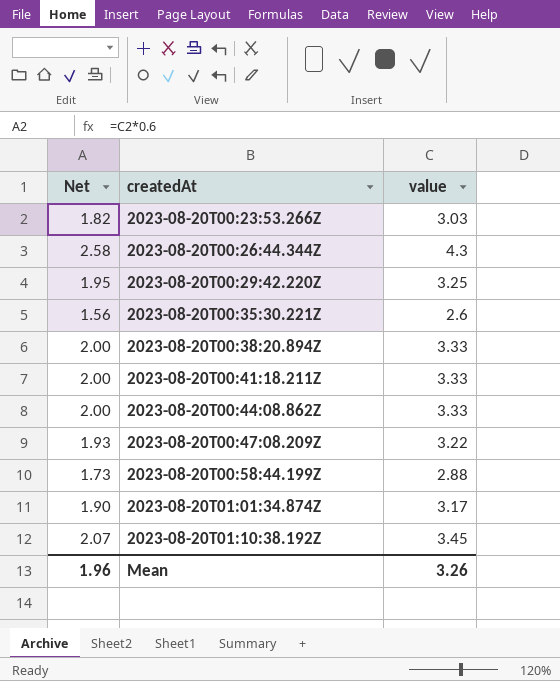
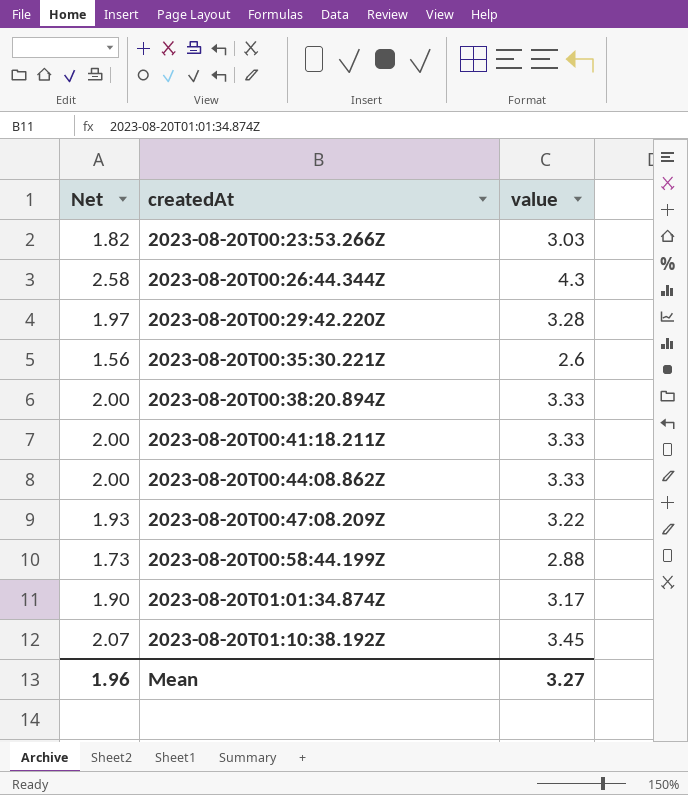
2023-08-20T00:29:42.220Z | Net: 1.95 -> 1.97
2023-08-20T00:29:42.220Z | value: 3.25 -> 3.28
Mean | value: 3.26 -> 3.27

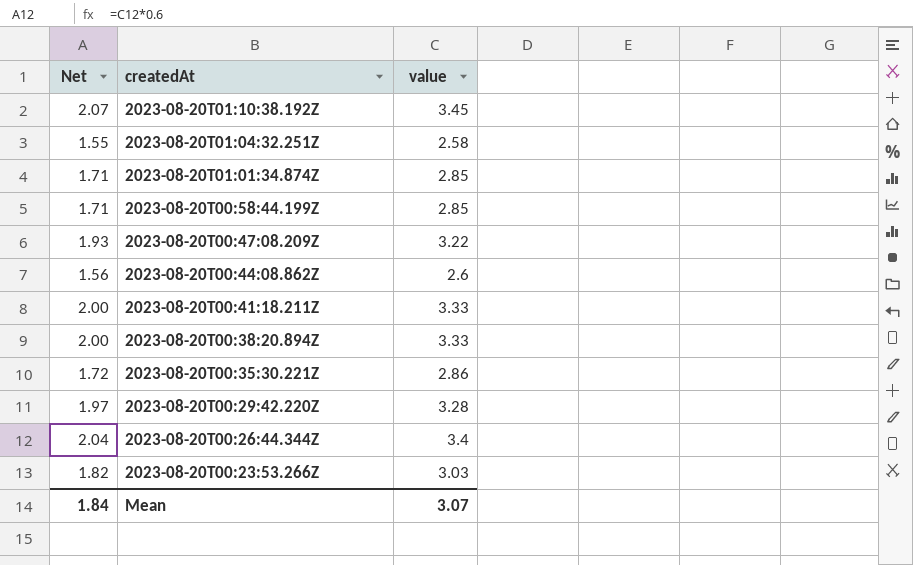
row order: createdAt ascending -> createdAt descending
row 2023-08-20T01:04:32.251Z: none -> 1.55 | 2.58
2023-08-20T01:01:34.874Z | Net: 1.90 -> 1.71
2023-08-20T01:01:34.874Z | value: 3.17 -> 2.85
2023-08-20T00:58:44.199Z | Net: 1.73 -> 1.71
2023-08-20T00:58:44.199Z | value: 2.88 -> 2.85
2023-08-20T00:44:08.862Z | Net: 2.00 -> 1.56
2023-08-20T00:44:08.862Z | value: 3.33 -> 2.6
2023-08-20T00:35:30.221Z | Net: 1.56 -> 1.72
2023-08-20T00:35:30.221Z | value: 2.6 -> 2.86
2023-08-20T00:26:44.344Z | Net: 2.58 -> 2.04
2023-08-20T00:26:44.344Z | value: 4.3 -> 3.4
Mean | Net: 1.96 -> 1.84
Mean | value: 3.27 -> 3.07

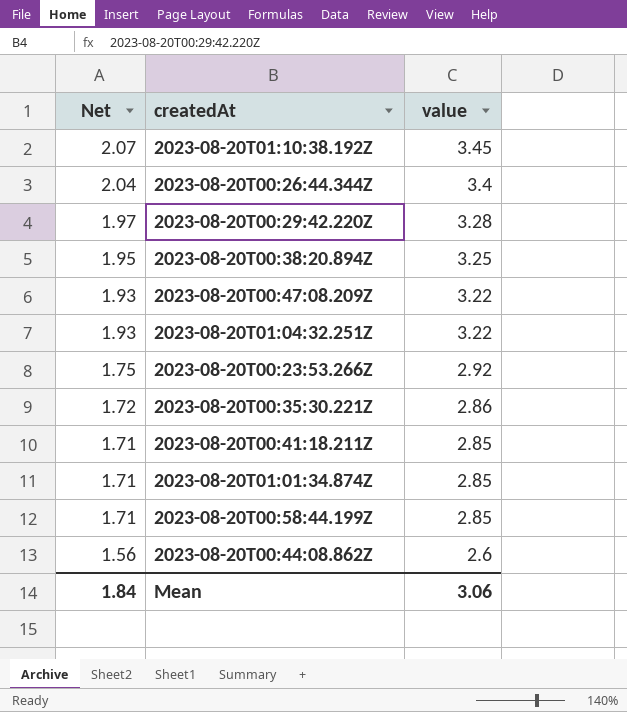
row order: createdAt descending -> Net descending
2023-08-20T00:38:20.894Z | Net: 2.00 -> 1.95
2023-08-20T00:38:20.894Z | value: 3.33 -> 3.25
2023-08-20T01:04:32.251Z | Net: 1.55 -> 1.93
2023-08-20T01:04:32.251Z | value: 2.58 -> 3.22
2023-08-20T00:23:53.266Z | Net: 1.82 -> 1.75
2023-08-20T00:23:53.266Z | value: 3.03 -> 2.92
2023-08-20T00:41:18.211Z | Net: 2.00 -> 1.71
2023-08-20T00:41:18.211Z | value: 3.33 -> 2.85
Mean | value: 3.07 -> 3.06

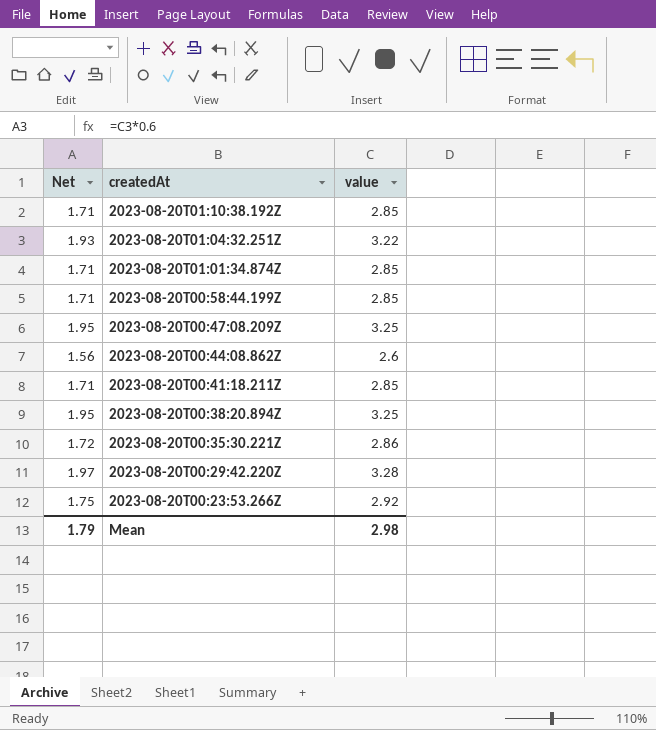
row order: Net descending -> createdAt descending
row 2023-08-20T00:26:44.344Z: 2.04 | 3.4 -> none
2023-08-20T01:10:38.192Z | Net: 2.07 -> 1.71
2023-08-20T01:10:38.192Z | value: 3.45 -> 2.85
2023-08-20T00:47:08.209Z | Net: 1.93 -> 1.95
2023-08-20T00:47:08.209Z | value: 3.22 -> 3.25
Mean | Net: 1.84 -> 1.79
Mean | value: 3.06 -> 2.98

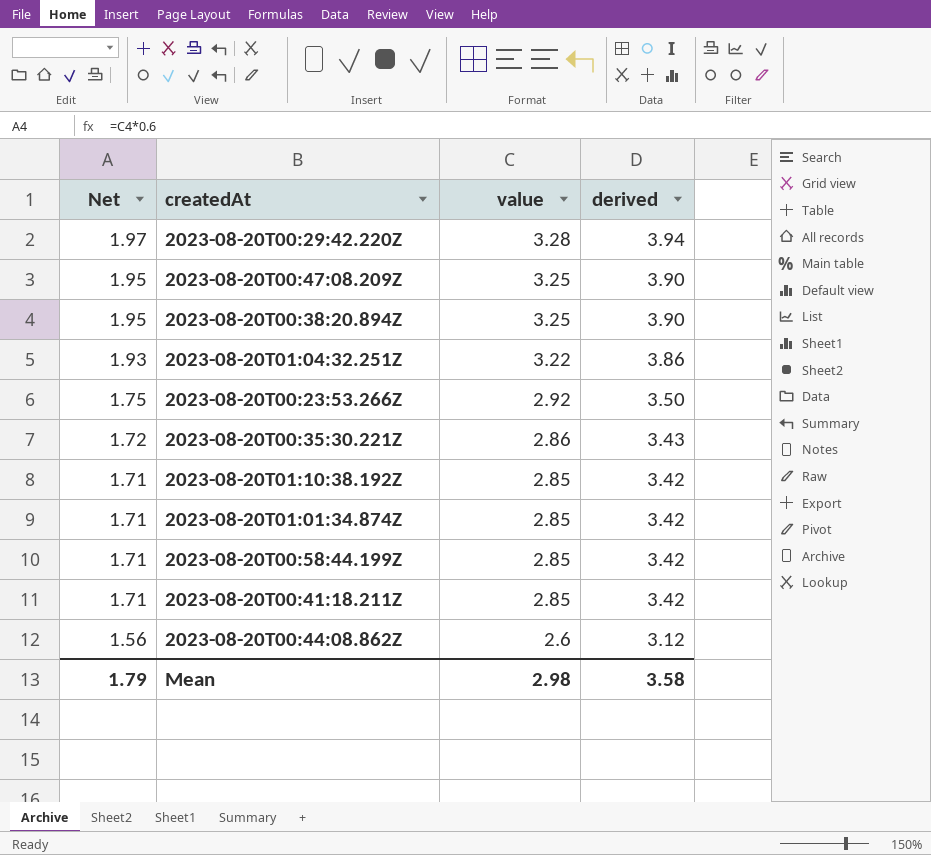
row order: createdAt descending -> Net descending
column derived | formula: none -> [value] * 1.2

